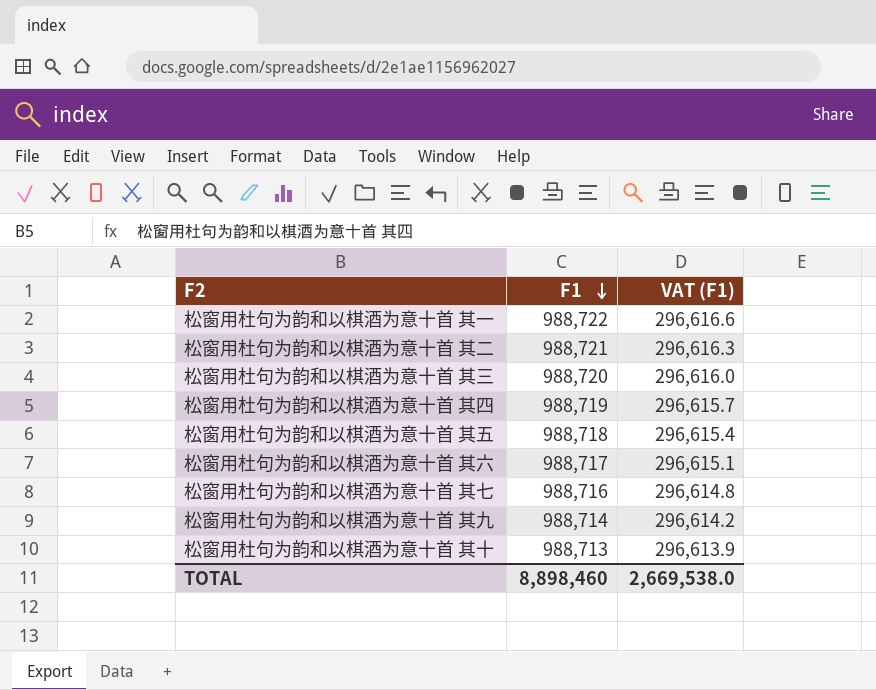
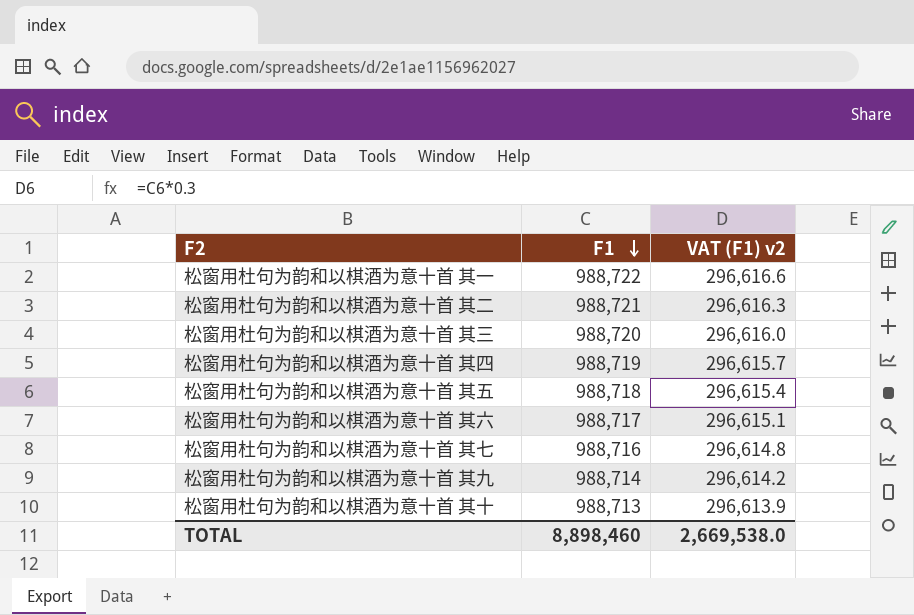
column name: VAT (F1) -> VAT (F1) v2

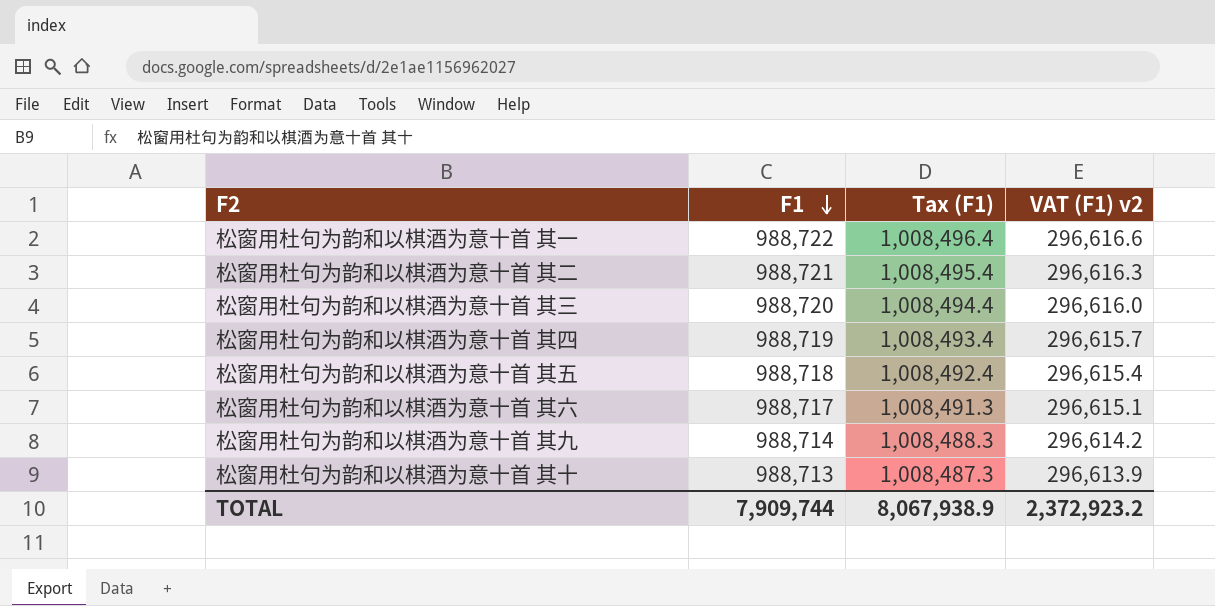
column Tax (F1) | formula: none -> [F1] * 1.02
row 松窗用杜句为韵和以棋酒为意十首 其七: 988,716 | 296,614.8 -> none
TOTAL | F1: 8,898,460 -> 7,909,744
TOTAL | VAT (F1) v2: 2,669,538.0 -> 2,372,923.2

